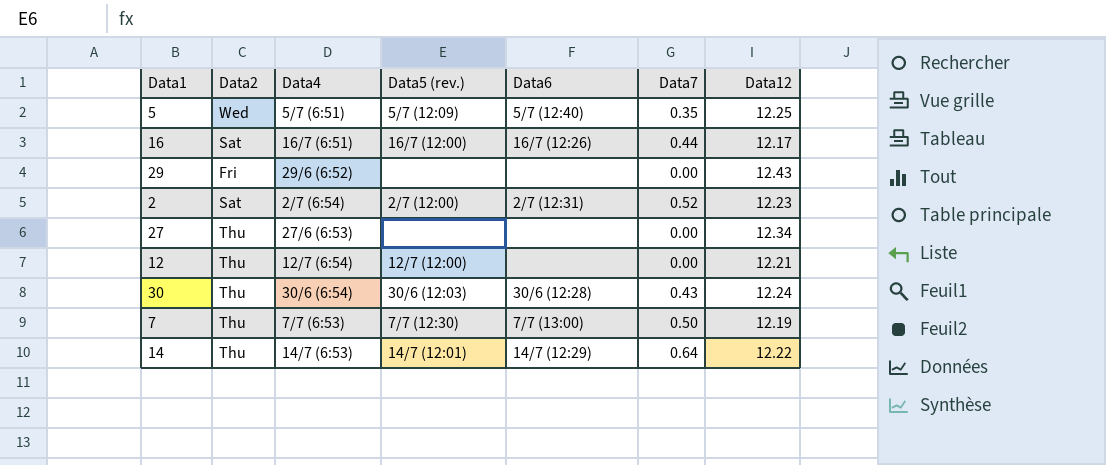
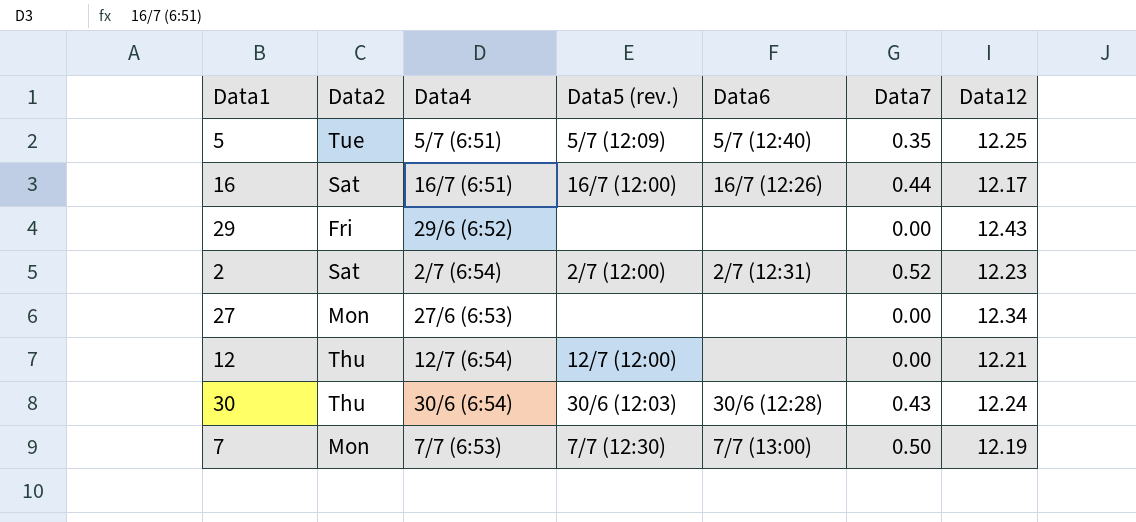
row 14: Thu | 14/7 (6:53) | 14/7 (12:01) | 14/7 (12:29) | 0.64 | 12.22 -> none
5 | Data2: Wed -> Tue
27 | Data2: Thu -> Mon
7 | Data2: Thu -> Mon

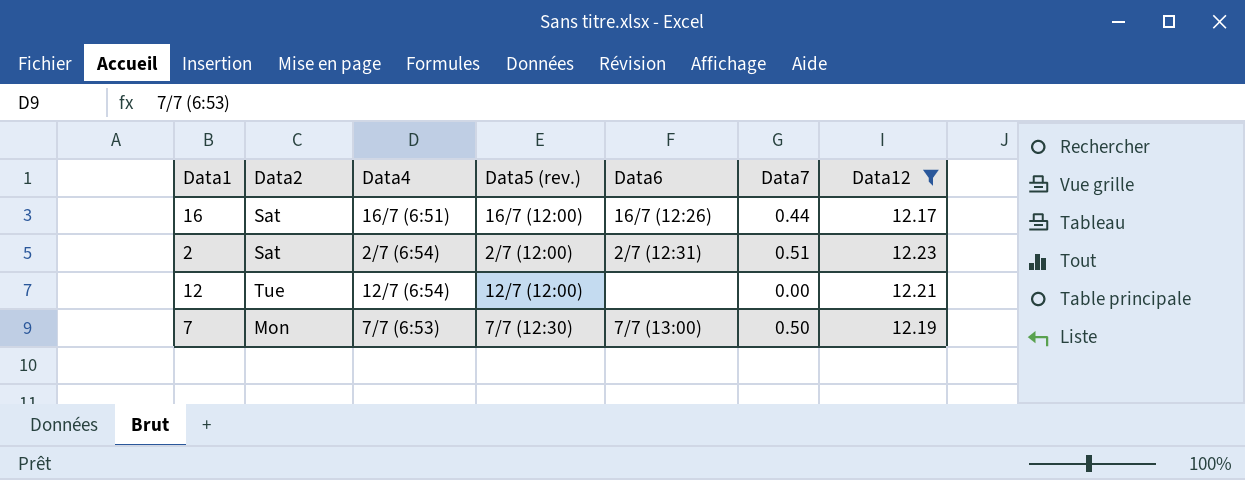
filter: none -> Data12 <= 12.23
2 | Data7: 0.52 -> 0.51
12 | Data2: Thu -> Tue

